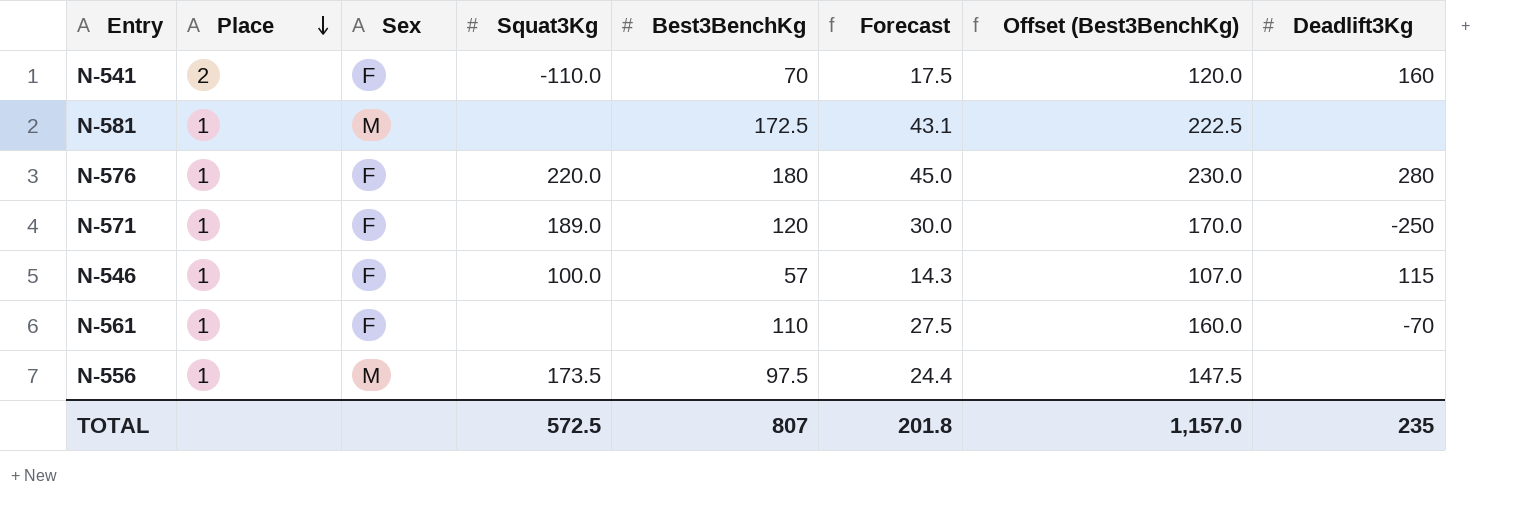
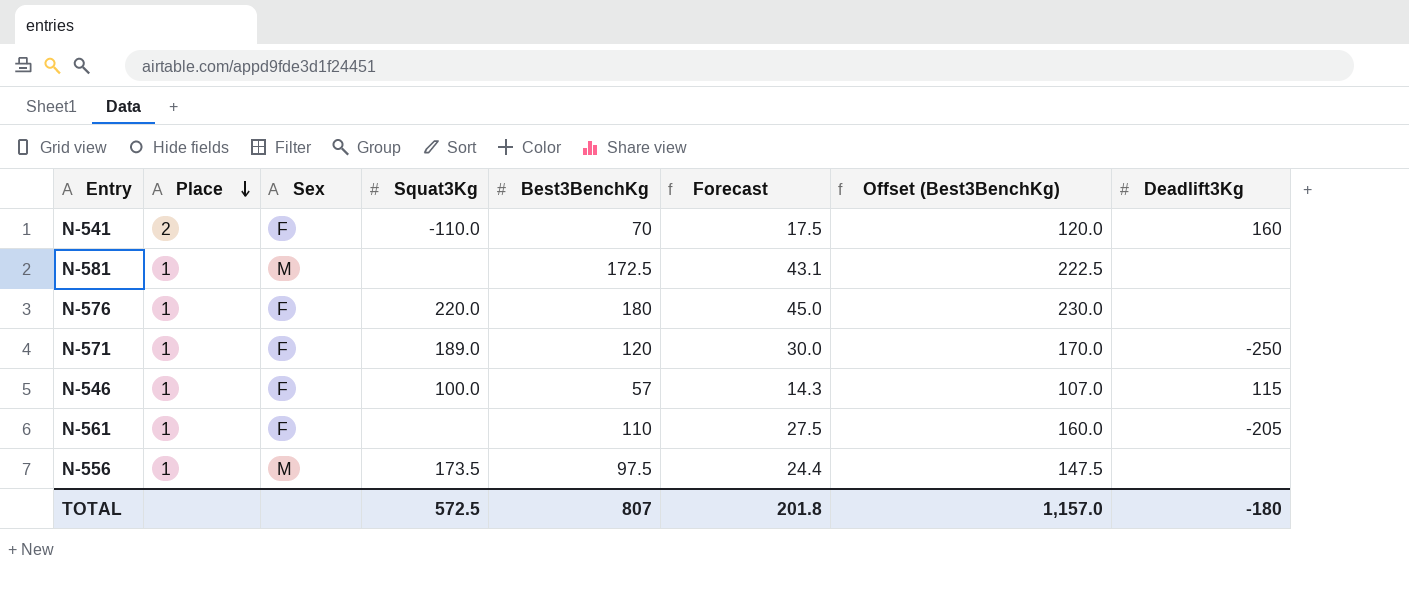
N-576 | Deadlift3Kg: 280 -> none
N-561 | Deadlift3Kg: -70 -> -205
TOTAL | Deadlift3Kg: 235 -> -180

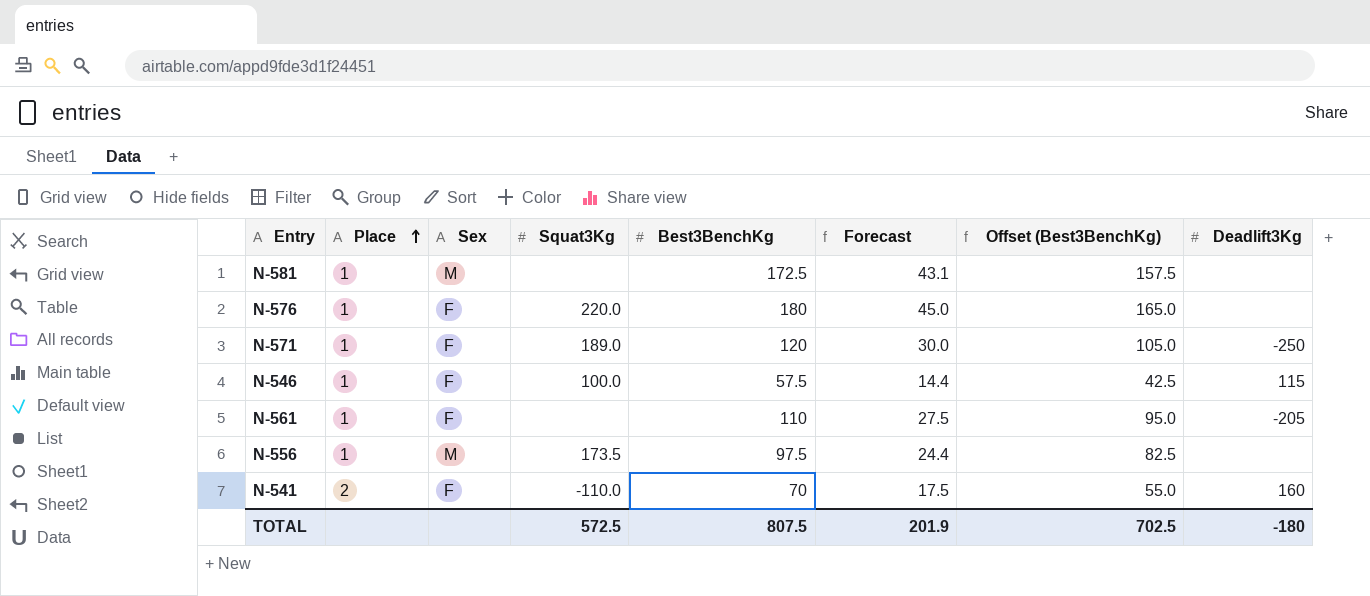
row order: Place descending -> Place ascending
column Offset (Best3BenchKg) | formula: [Best3BenchKg] + 50 -> [Best3BenchKg] - 15
N-546 | Best3BenchKg: 57 -> 57.5
N-546 | Forecast: 14.3 -> 14.4
TOTAL | Best3BenchKg: 807 -> 807.5
TOTAL | Forecast: 201.8 -> 201.9
TOTAL | Offset (Best3BenchKg): 1,157.0 -> 702.5

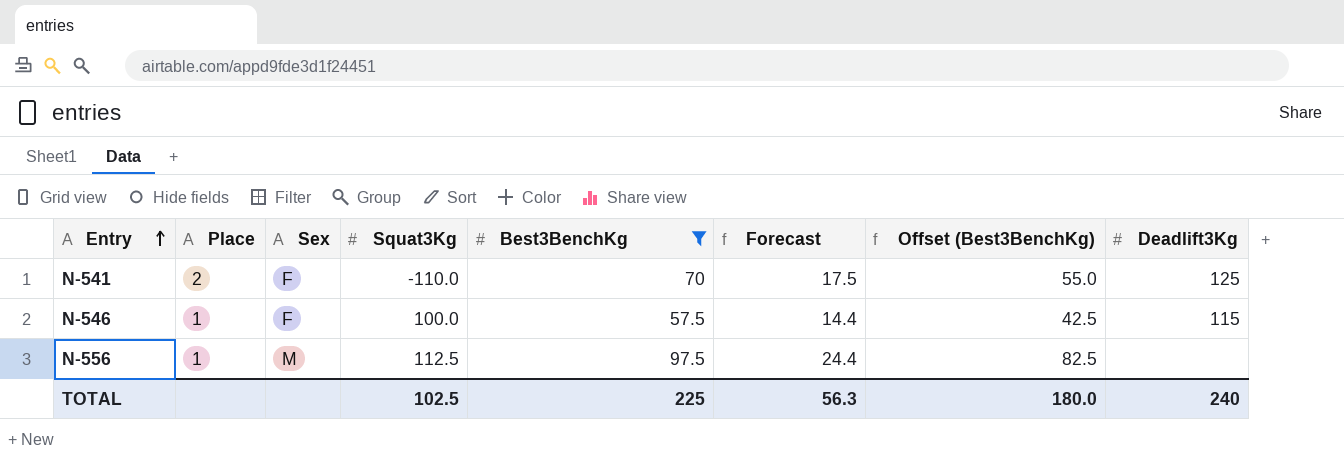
filter: none -> Best3BenchKg <= 97.5
row order: Place ascending -> Entry ascending
N-541 | Deadlift3Kg: 160 -> 125
N-556 | Squat3Kg: 173.5 -> 112.5
TOTAL | Squat3Kg: 572.5 -> 102.5
TOTAL | Best3BenchKg: 807.5 -> 225
TOTAL | Forecast: 201.9 -> 56.3
TOTAL | Offset (Best3BenchKg): 702.5 -> 180.0
TOTAL | Deadlift3Kg: -180 -> 240

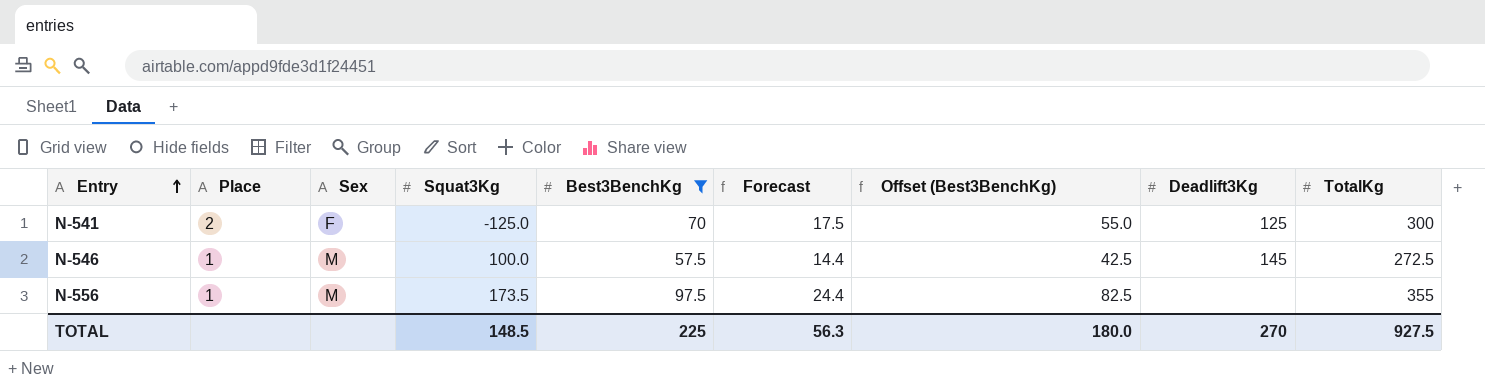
column TotalKg | position: none -> 9
N-541 | Squat3Kg: -110.0 -> -125.0
N-546 | Sex: F -> M
N-546 | Deadlift3Kg: 115 -> 145
N-556 | Squat3Kg: 112.5 -> 173.5
TOTAL | Squat3Kg: 102.5 -> 148.5
TOTAL | Deadlift3Kg: 240 -> 270

